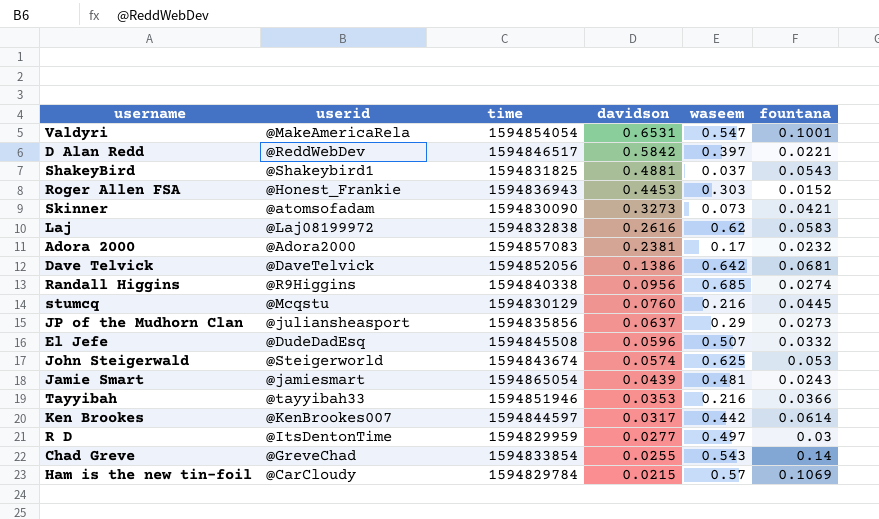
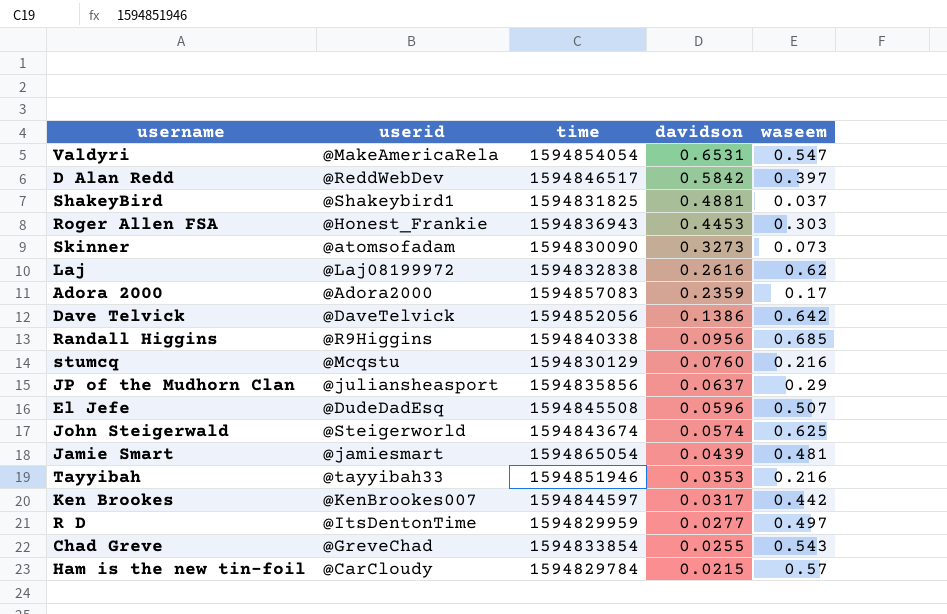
column fountana | position: 6 -> none
Adora 2000 | davidson: 0.2381 -> 0.2359

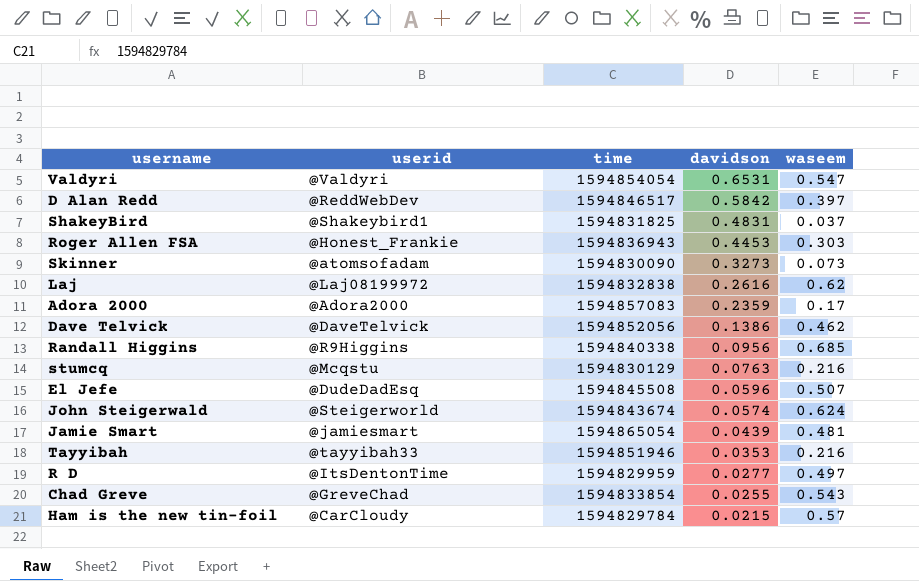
row JP of the Mudhorn Clan: @juliansheasport | 1594835856 | 0.0637 | 0.29 -> none
row Ken Brookes: @KenBrookes007 | 1594844597 | 0.0317 | 0.442 -> none
Valdyri | userid: @MakeAmericaRela -> @Valdyri
ShakeyBird | davidson: 0.4881 -> 0.4831
Dave Telvick | waseem: 0.642 -> 0.462
stumcq | davidson: 0.0760 -> 0.0763
John Steigerwald | waseem: 0.625 -> 0.624

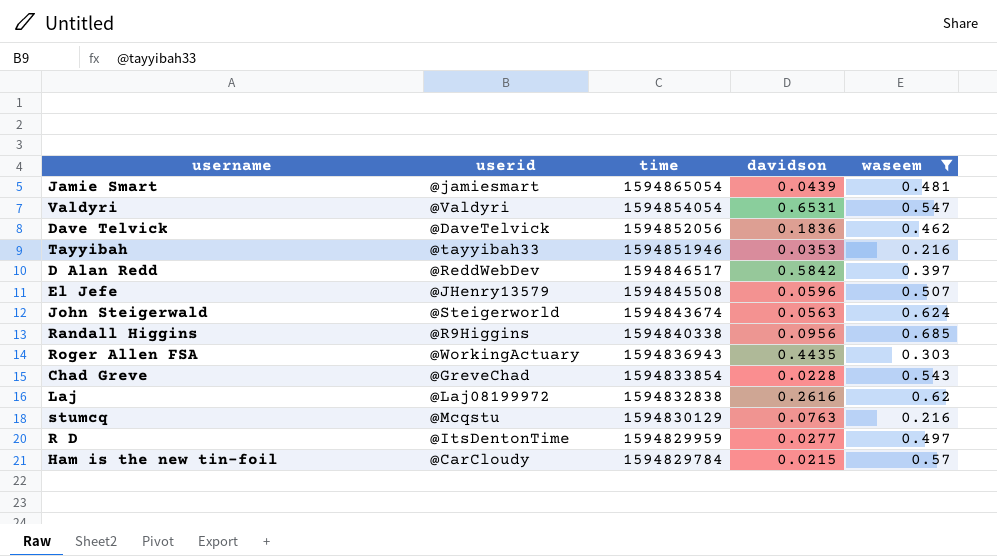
filter: none -> waseem >= 0.216
row order: davidson descending -> time descending
Dave Telvick | davidson: 0.1386 -> 0.1836
El Jefe | userid: @DudeDadEsq -> @JHenry13579
John Steigerwald | davidson: 0.0574 -> 0.0563
Roger Allen FSA | userid: @Honest_Frankie -> @WorkingActuary
Roger Allen FSA | davidson: 0.4453 -> 0.4435
Chad Greve | davidson: 0.0255 -> 0.0228

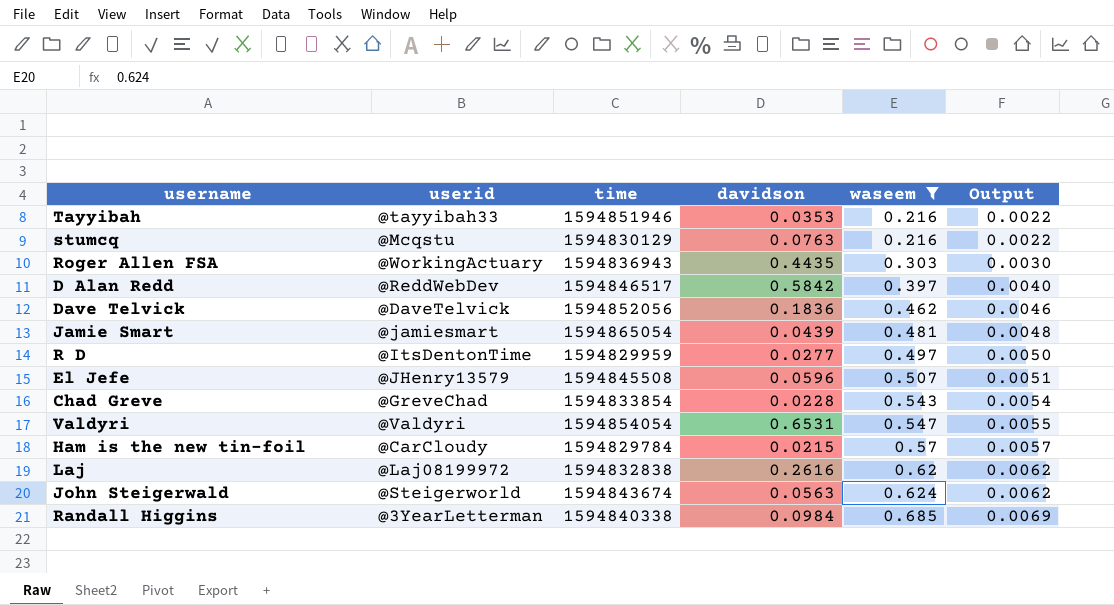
row order: time descending -> waseem ascending
column Output | formula: none -> [waseem] * 0.01
Randall Higgins | userid: @R9Higgins -> @3YearLetterman
Randall Higgins | davidson: 0.0956 -> 0.0984

